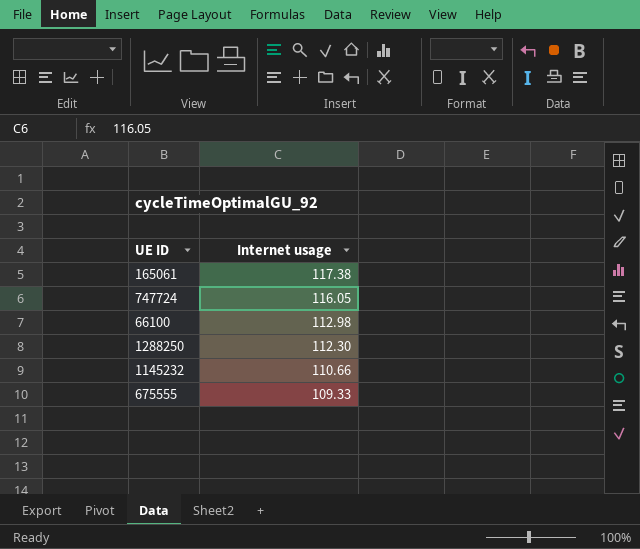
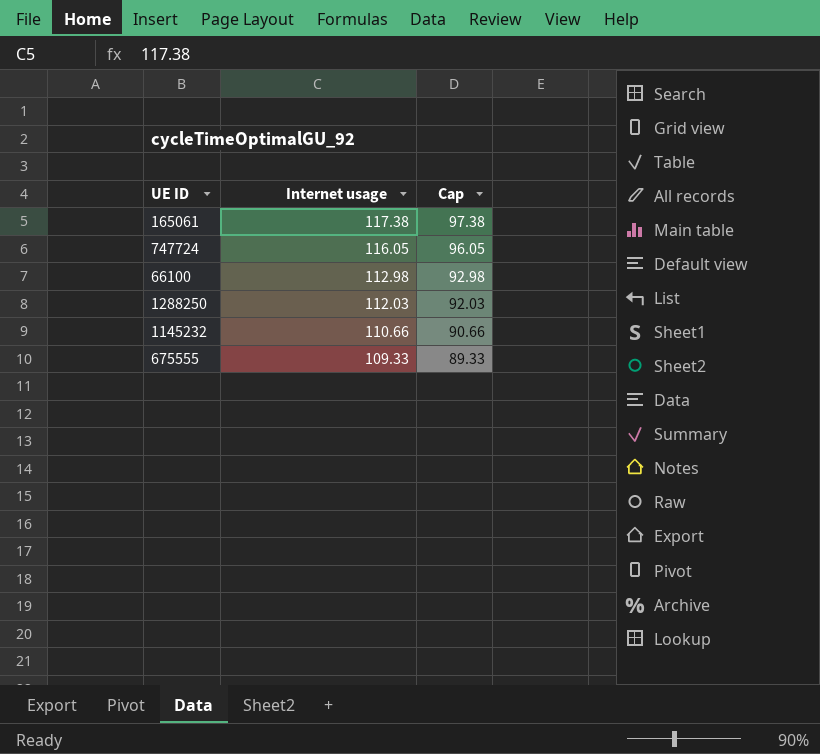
column Cap | formula: none -> [Internet usage] - 20
1288250 | Internet usage: 112.30 -> 112.03

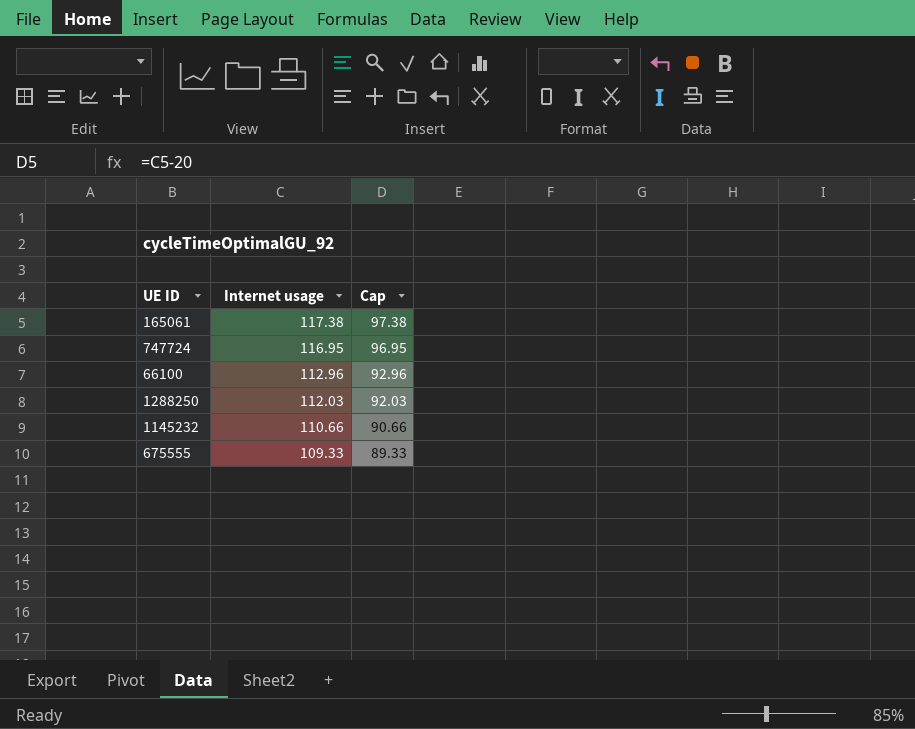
747724 | Internet usage: 116.05 -> 116.95
747724 | Cap: 96.05 -> 96.95
66100 | Internet usage: 112.98 -> 112.96
66100 | Cap: 92.98 -> 92.96

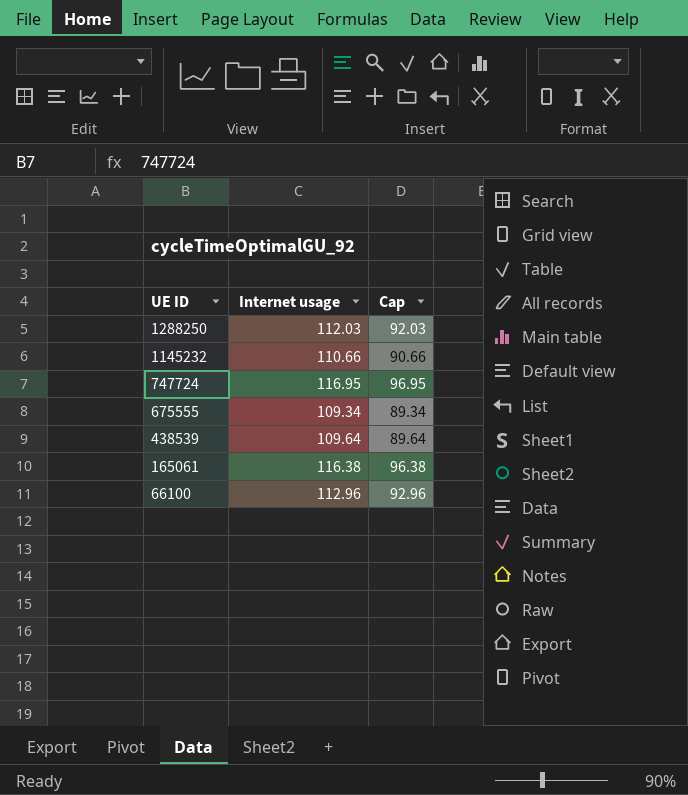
row order: Internet usage descending -> UE ID descending
675555 | Internet usage: 109.33 -> 109.34
675555 | Cap: 89.33 -> 89.34
row 438539: none -> 109.64 | 89.64
165061 | Internet usage: 117.38 -> 116.38
165061 | Cap: 97.38 -> 96.38

